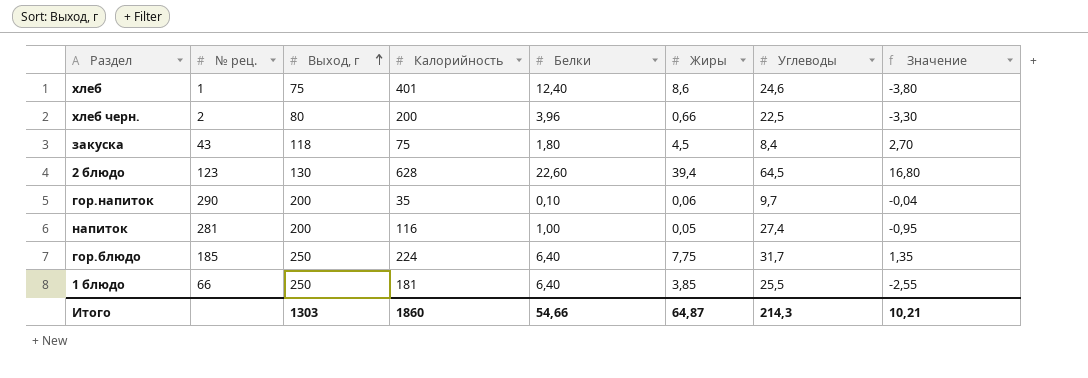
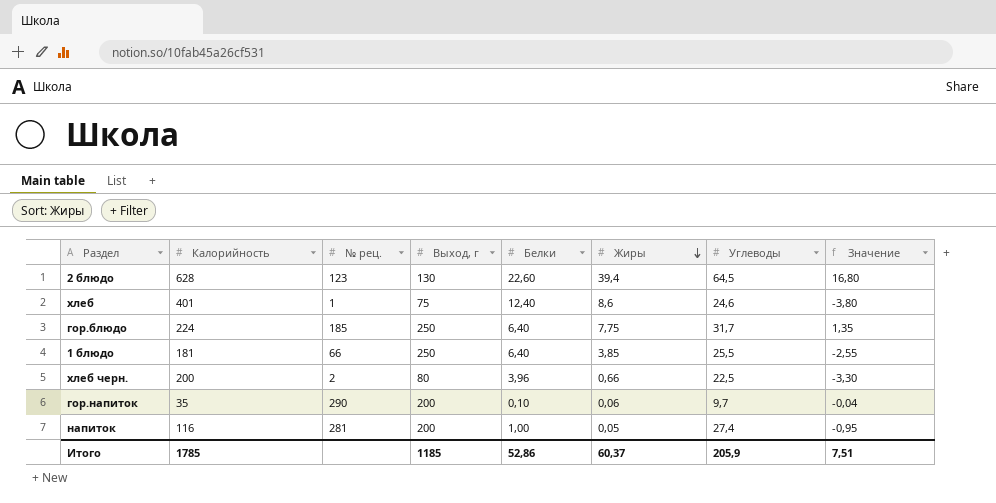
row order: Выход, г ascending -> Жиры descending
column Калорийность | position: 4 -> 2
row закуска: 43 | 118 | 75 | 1,80 | 4,5 | 8,4 | 2,70 -> none
Итого | Калорийность: 1860 -> 1785
Итого | Выход, г: 1303 -> 1185
Итого | Белки: 54,66 -> 52,86
Итого | Жиры: 64,87 -> 60,37
Итого | Углеводы: 214,3 -> 205,9
Итого | Значение: 10,21 -> 7,51

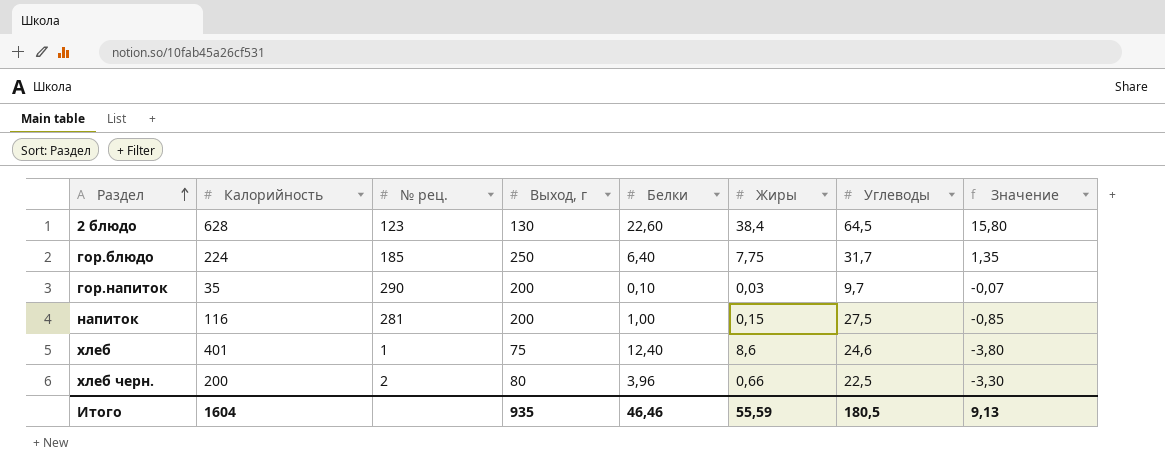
row order: Жиры descending -> Раздел ascending
row 1 блюдо: 181 | 66 | 250 | 6,40 | 3,85 | 25,5 | -2,55 -> none
2 блюдо | Жиры: 39,4 -> 38,4
2 блюдо | Значение: 16,80 -> 15,80
гор.напиток | Жиры: 0,06 -> 0,03
гор.напиток | Значение: -0,04 -> -0,07
напиток | Жиры: 0,05 -> 0,15
напиток | Углеводы: 27,4 -> 27,5
напиток | Значение: -0,95 -> -0,85
Итого | Калорийность: 1785 -> 1604
Итого | Выход, г: 1185 -> 935
Итого | Белки: 52,86 -> 46,46
Итого | Жиры: 60,37 -> 55,59
Итого | Углеводы: 205,9 -> 180,5
Итого | Значение: 7,51 -> 9,13

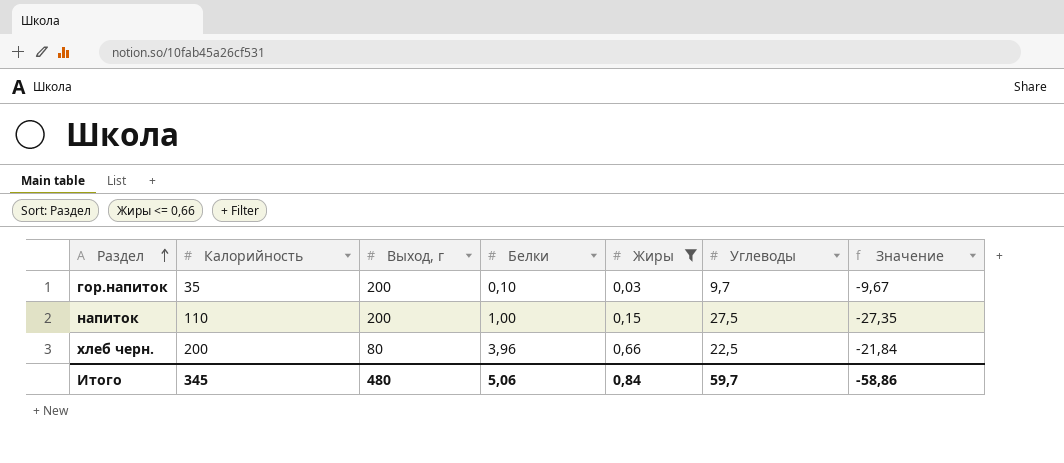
filter: none -> Жиры <= 0,66
column № рец. | position: 3 -> none
column Значение | formula: [Жиры] - [Белки] -> [Жиры] - [Углеводы]
напиток | Калорийность: 116 -> 110
Итого | Калорийность: 1604 -> 345
Итого | Выход, г: 935 -> 480
Итого | Белки: 46,46 -> 5,06
Итого | Жиры: 55,59 -> 0,84
Итого | Углеводы: 180,5 -> 59,7
Итого | Значение: 9,13 -> -58,86

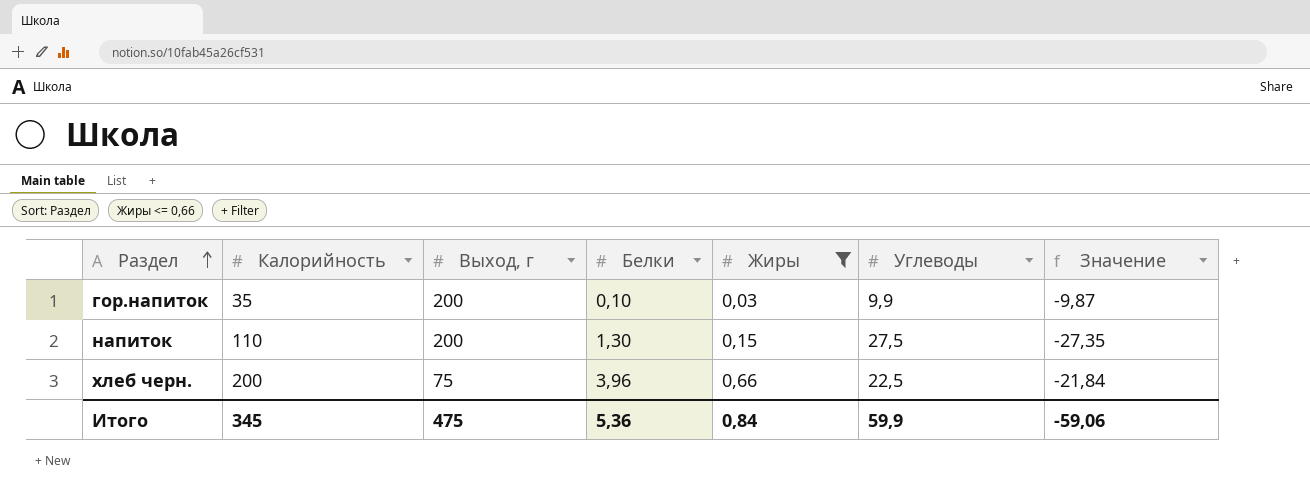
гор.напиток | Углеводы: 9,7 -> 9,9
гор.напиток | Значение: -9,67 -> -9,87
напиток | Белки: 1,00 -> 1,30
хлеб черн. | Выход, г: 80 -> 75
Итого | Выход, г: 480 -> 475
Итого | Белки: 5,06 -> 5,36
Итого | Углеводы: 59,7 -> 59,9
Итого | Значение: -58,86 -> -59,06

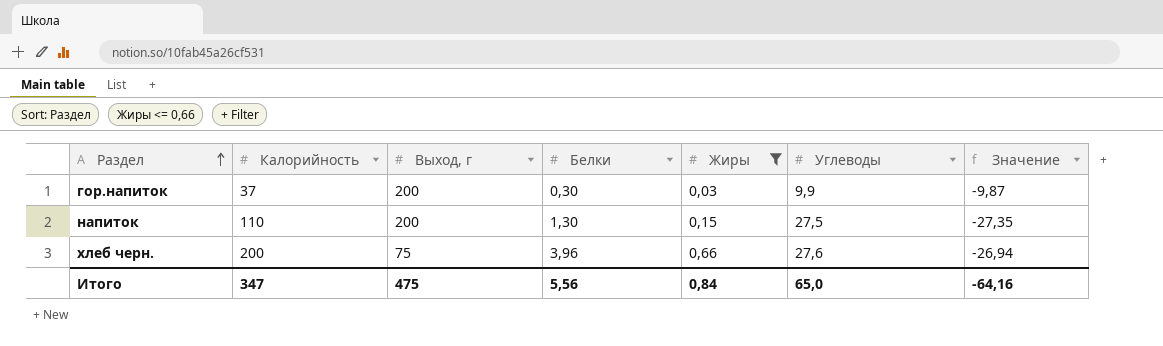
гор.напиток | Калорийность: 35 -> 37
гор.напиток | Белки: 0,10 -> 0,30
хлеб черн. | Углеводы: 22,5 -> 27,6
хлеб черн. | Значение: -21,84 -> -26,94
Итого | Калорийность: 345 -> 347
Итого | Белки: 5,36 -> 5,56
Итого | Углеводы: 59,9 -> 65,0
Итого | Значение: -59,06 -> -64,16

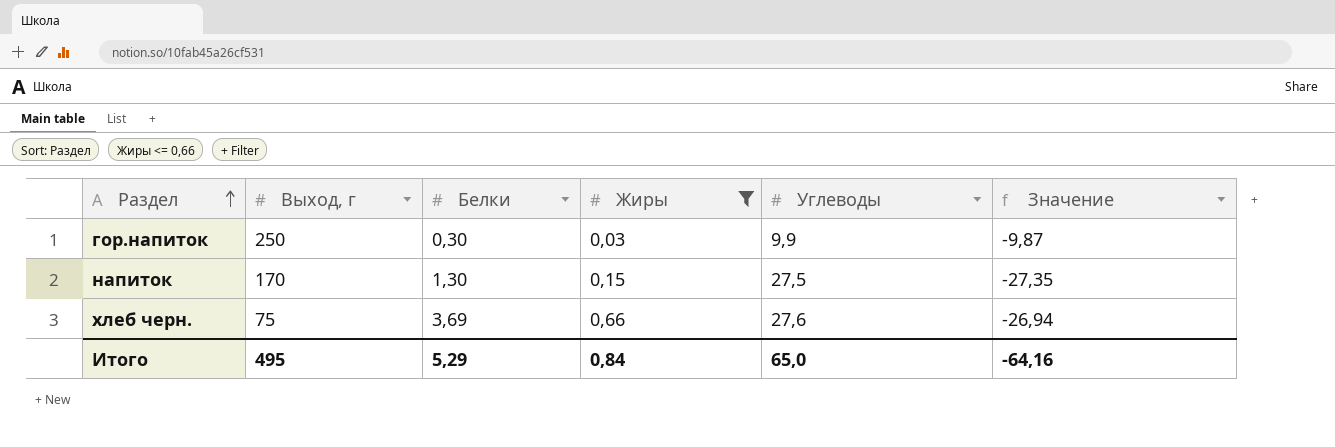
column Калорийность | position: 2 -> none
гор.напиток | Выход, г: 200 -> 250
напиток | Выход, г: 200 -> 170
хлеб черн. | Белки: 3,96 -> 3,69
Итого | Выход, г: 475 -> 495
Итого | Белки: 5,56 -> 5,29

